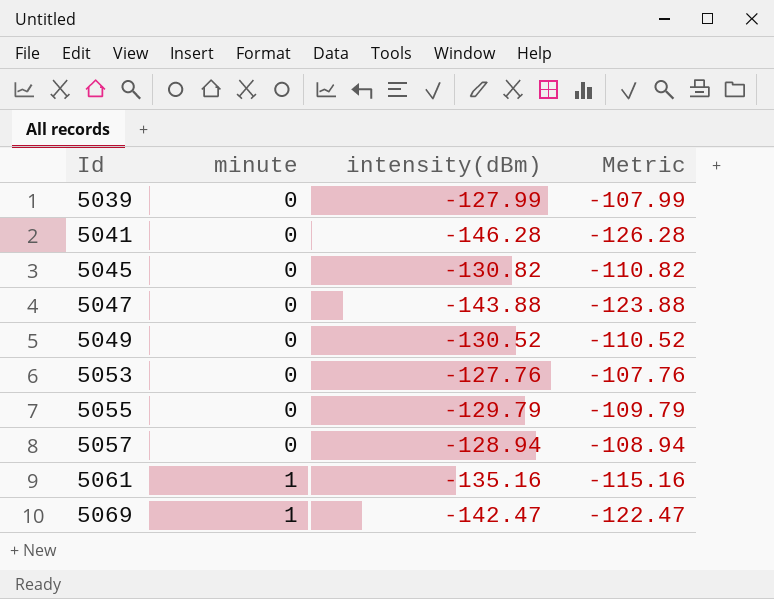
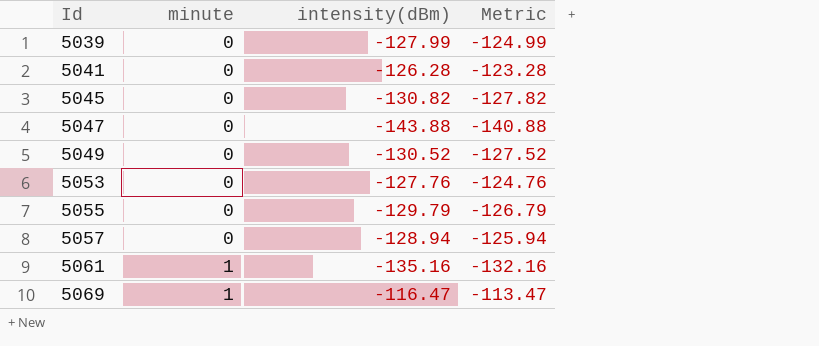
column Metric | formula: [intensity(dBm)] + 20 -> [intensity(dBm)] + 3
5041 | intensity(dBm): -146.28 -> -126.28
5069 | intensity(dBm): -142.47 -> -116.47

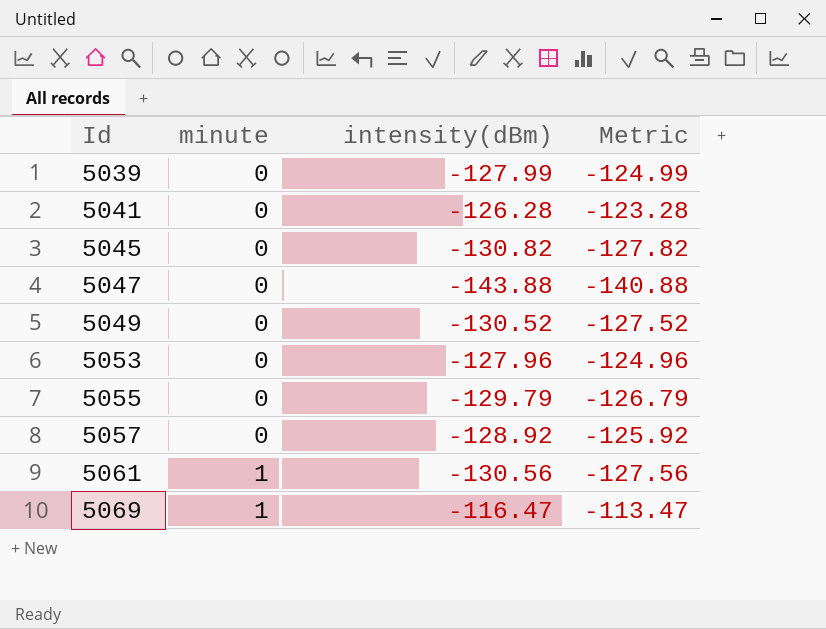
5053 | intensity(dBm): -127.76 -> -127.96
5053 | Metric: -124.76 -> -124.96
5057 | intensity(dBm): -128.94 -> -128.92
5057 | Metric: -125.94 -> -125.92
5061 | intensity(dBm): -135.16 -> -130.56
5061 | Metric: -132.16 -> -127.56

